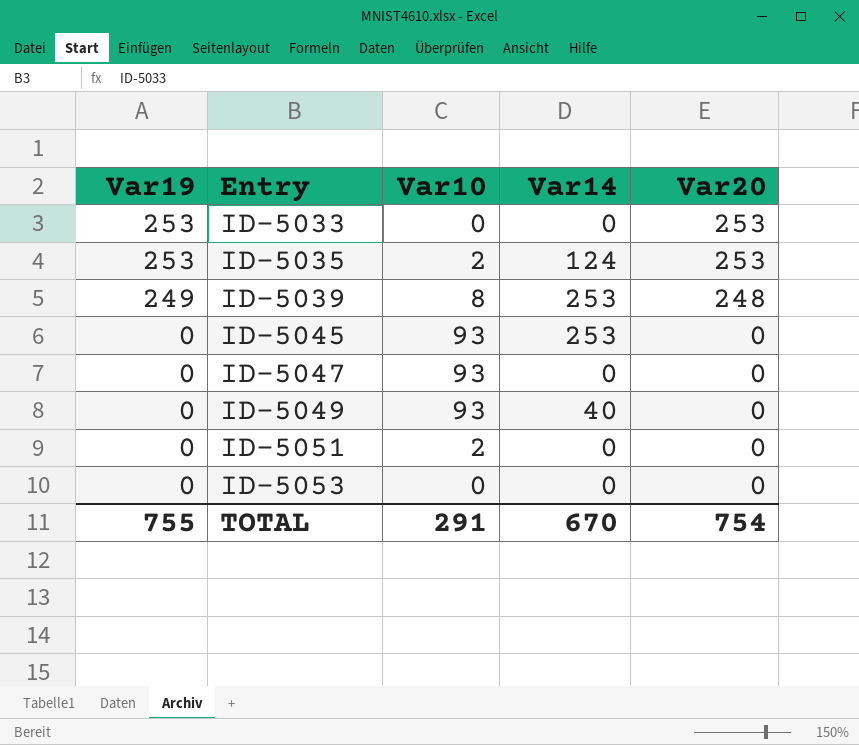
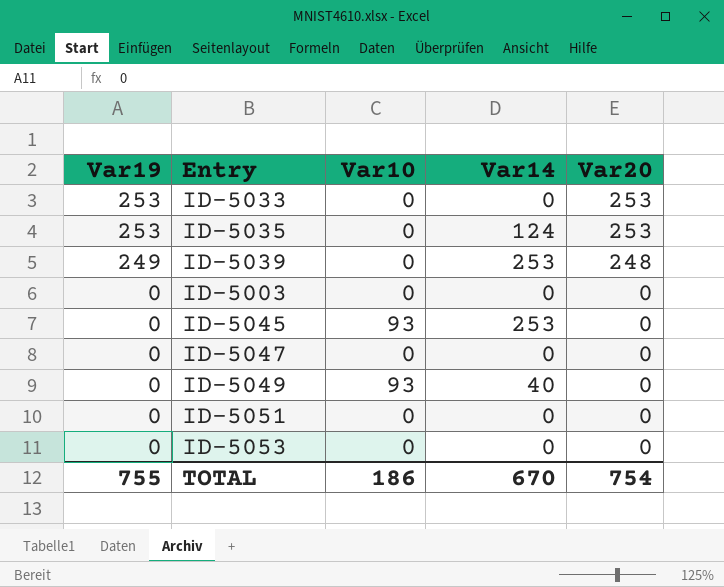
ID-5035 | Var10: 2 -> 0
ID-5039 | Var10: 8 -> 0
row ID-5003: none -> 0 | 0 | 0 | 0
ID-5047 | Var10: 93 -> 0
ID-5051 | Var10: 2 -> 0
TOTAL | Var10: 291 -> 186

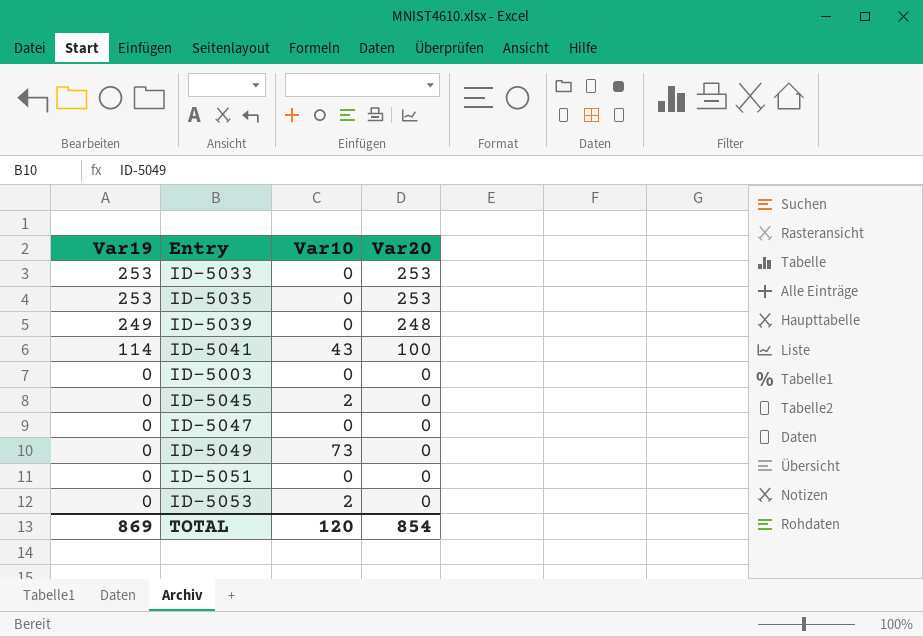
column Var14 | position: 4 -> none
row ID-5041: none -> 114 | 43 | 100
ID-5045 | Var10: 93 -> 2
ID-5049 | Var10: 93 -> 73
ID-5053 | Var10: 0 -> 2
TOTAL | Var19: 755 -> 869
TOTAL | Var10: 186 -> 120
TOTAL | Var20: 754 -> 854

